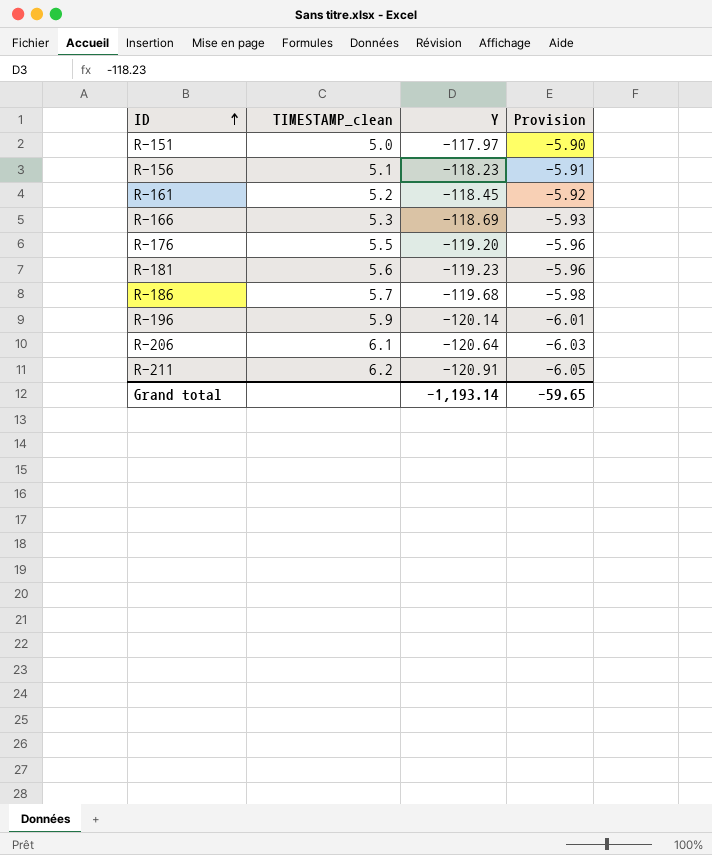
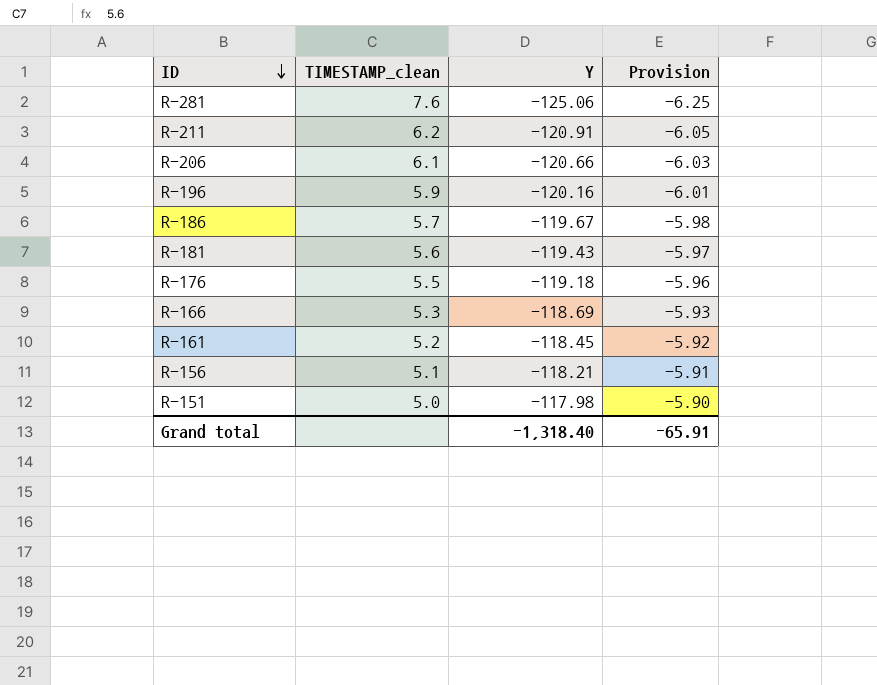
row order: ID ascending -> ID descending
row R-281: none -> 7.6 | -125.06 | -6.25
R-206 | Y: -120.64 -> -120.66
R-196 | Y: -120.14 -> -120.16
R-186 | Y: -119.68 -> -119.67
R-181 | Y: -119.23 -> -119.43
R-181 | Provision: -5.96 -> -5.97
R-176 | Y: -119.20 -> -119.18
R-156 | Y: -118.23 -> -118.21
R-151 | Y: -117.97 -> -117.98
Grand total | Y: -1,193.14 -> -1,318.40
Grand total | Provision: -59.65 -> -65.91

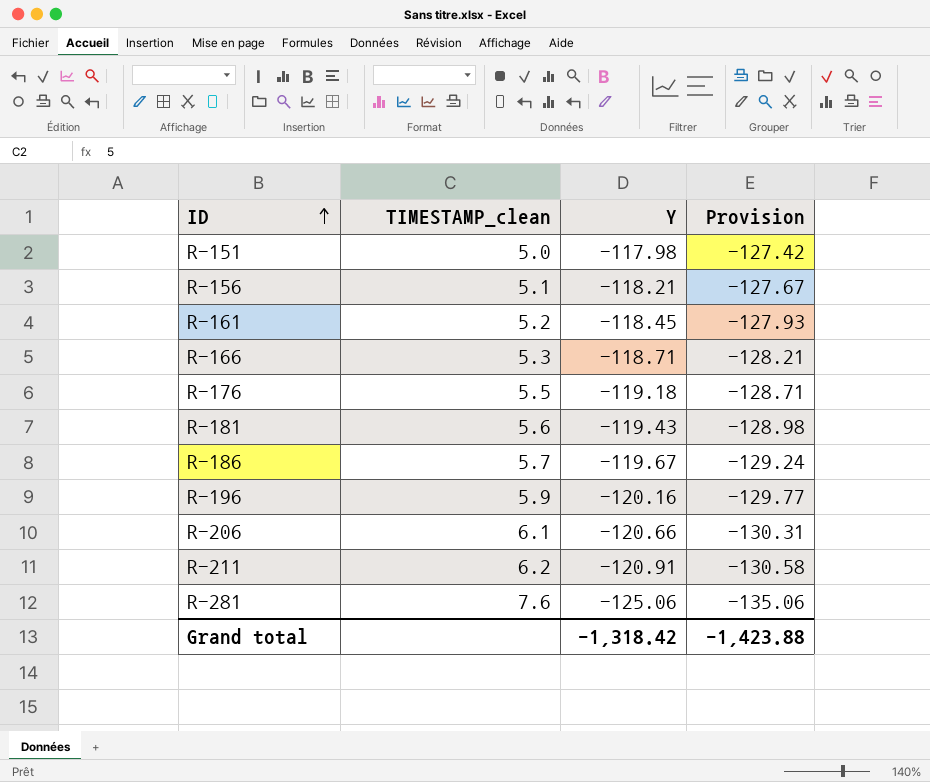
row order: ID descending -> ID ascending
column Provision | formula: [Y] * 0.05 -> [Y] * 1.08
R-166 | Y: -118.69 -> -118.71
Grand total | Y: -1,318.40 -> -1,318.42
Grand total | Provision: -65.91 -> -1,423.88

